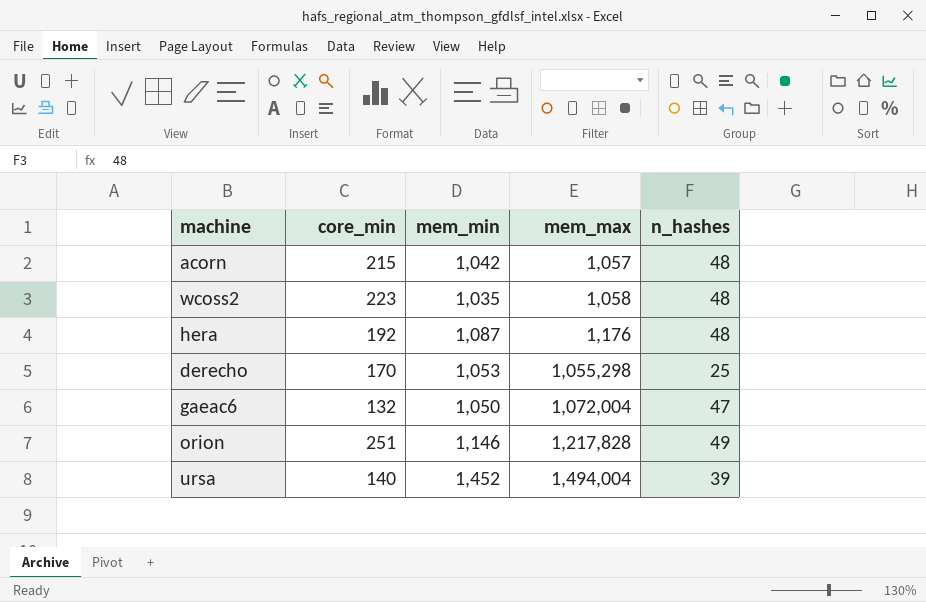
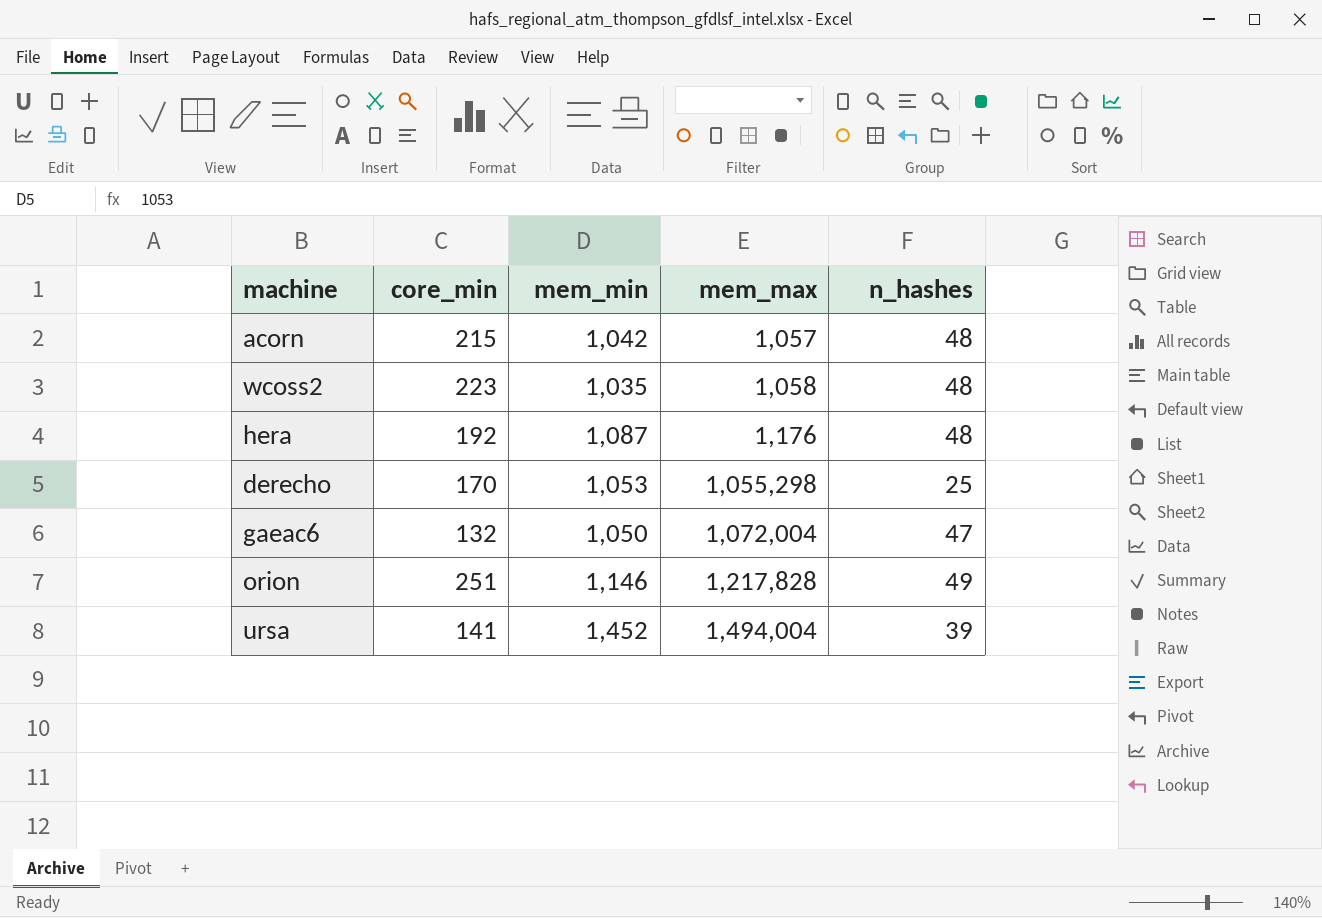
ursa | core_min: 140 -> 141

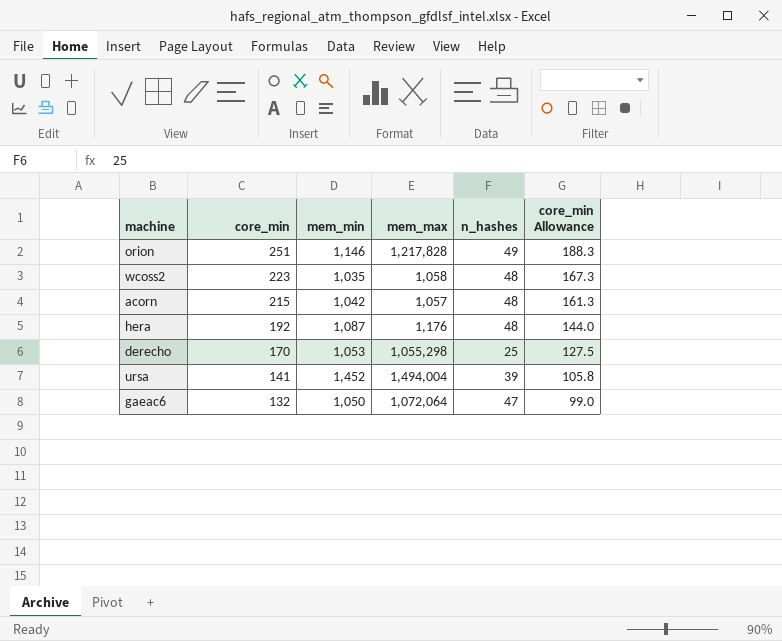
row order: mem_max ascending -> core_min descending
column core_min Allowance | formula: none -> [core_min] * 0.75
gaeac6 | mem_max: 1,072,004 -> 1,072,064

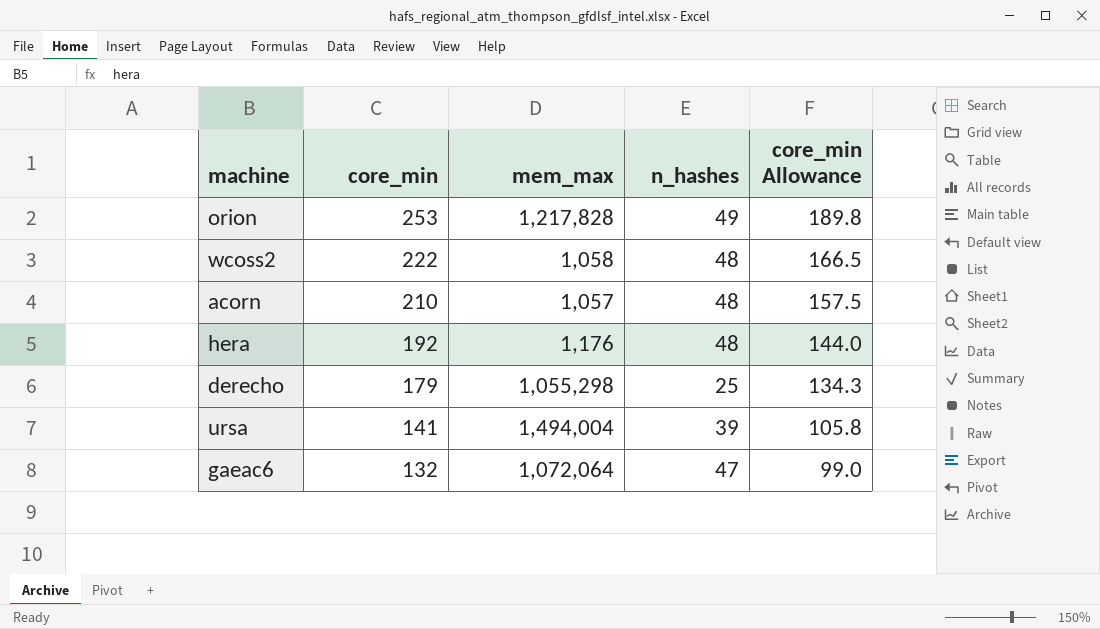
column mem_min | position: 3 -> none
orion | core_min: 251 -> 253
orion | core_min Allowance: 188.3 -> 189.8
wcoss2 | core_min: 223 -> 222
wcoss2 | core_min Allowance: 167.3 -> 166.5
acorn | core_min: 215 -> 210
acorn | core_min Allowance: 161.3 -> 157.5
derecho | core_min: 170 -> 179
derecho | core_min Allowance: 127.5 -> 134.3

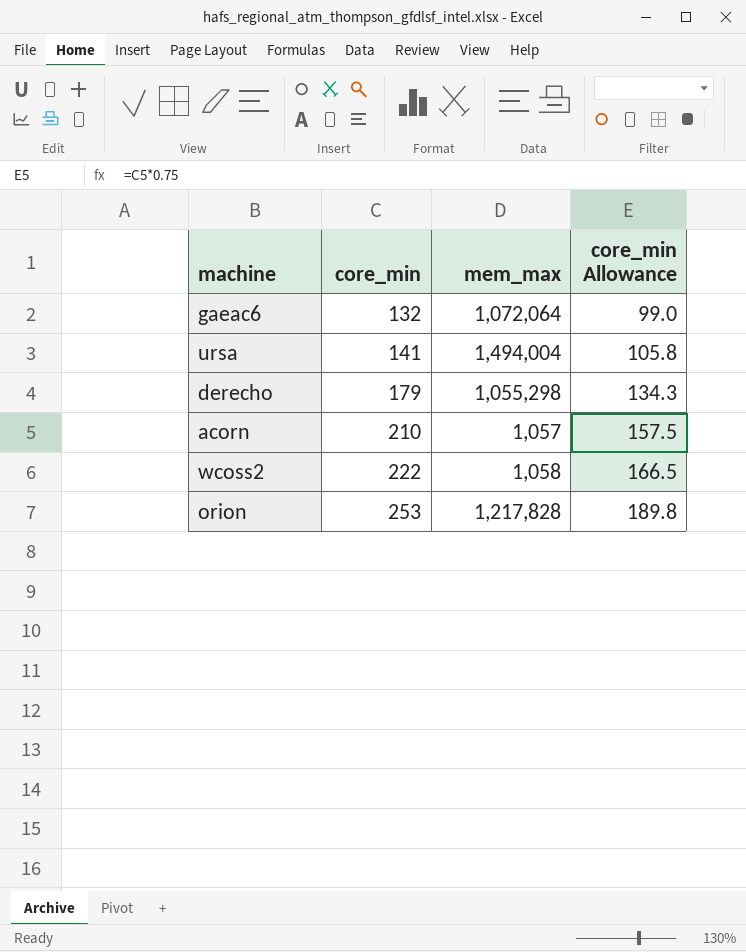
row order: core_min descending -> core_min ascending
column n_hashes | position: 4 -> none
row hera: 192 | 1,176 | 48 | 144.0 -> none

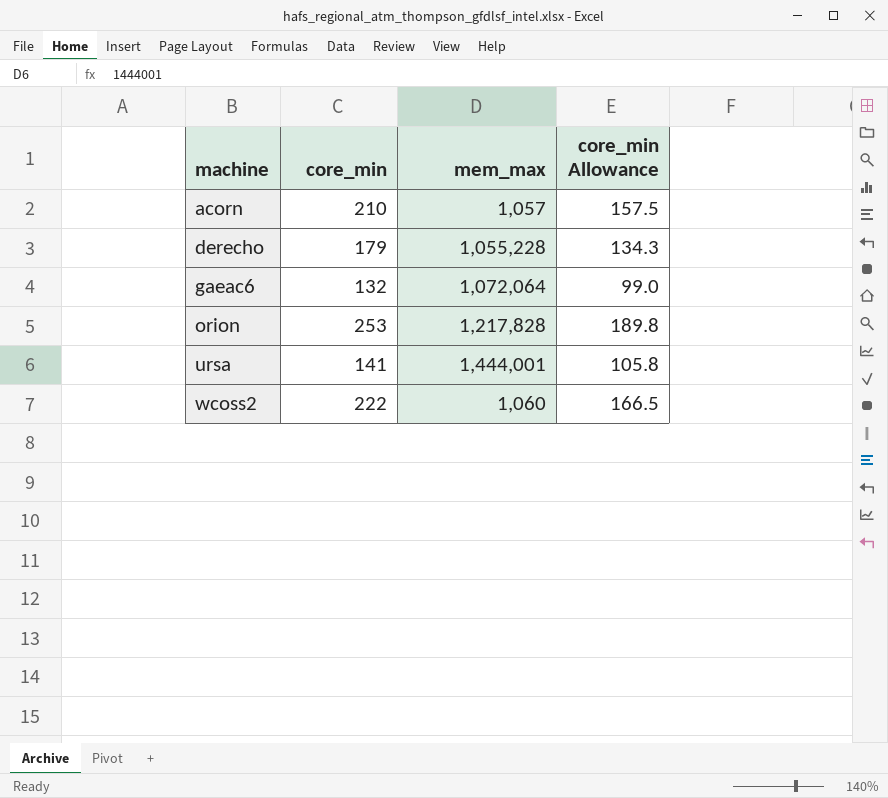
row order: core_min ascending -> machine ascending
derecho | mem_max: 1,055,298 -> 1,055,228
ursa | mem_max: 1,494,004 -> 1,444,001
wcoss2 | mem_max: 1,058 -> 1,060

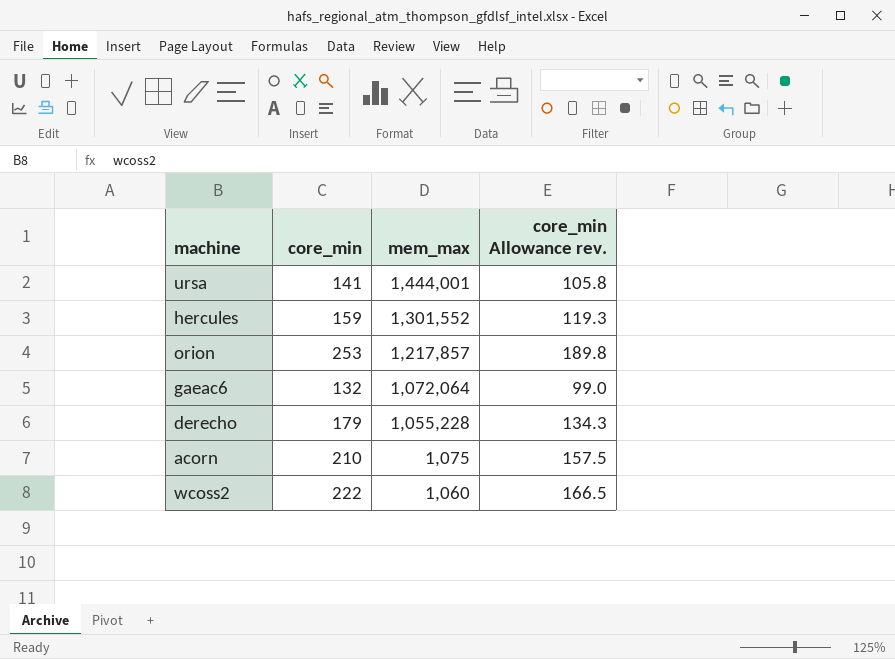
row order: machine ascending -> mem_max descending
column name: core_min Allowance -> core_min Allowance rev.
row hercules: none -> 159 | 1,301,552 | 119.3
orion | mem_max: 1,217,828 -> 1,217,857
acorn | mem_max: 1,057 -> 1,075

